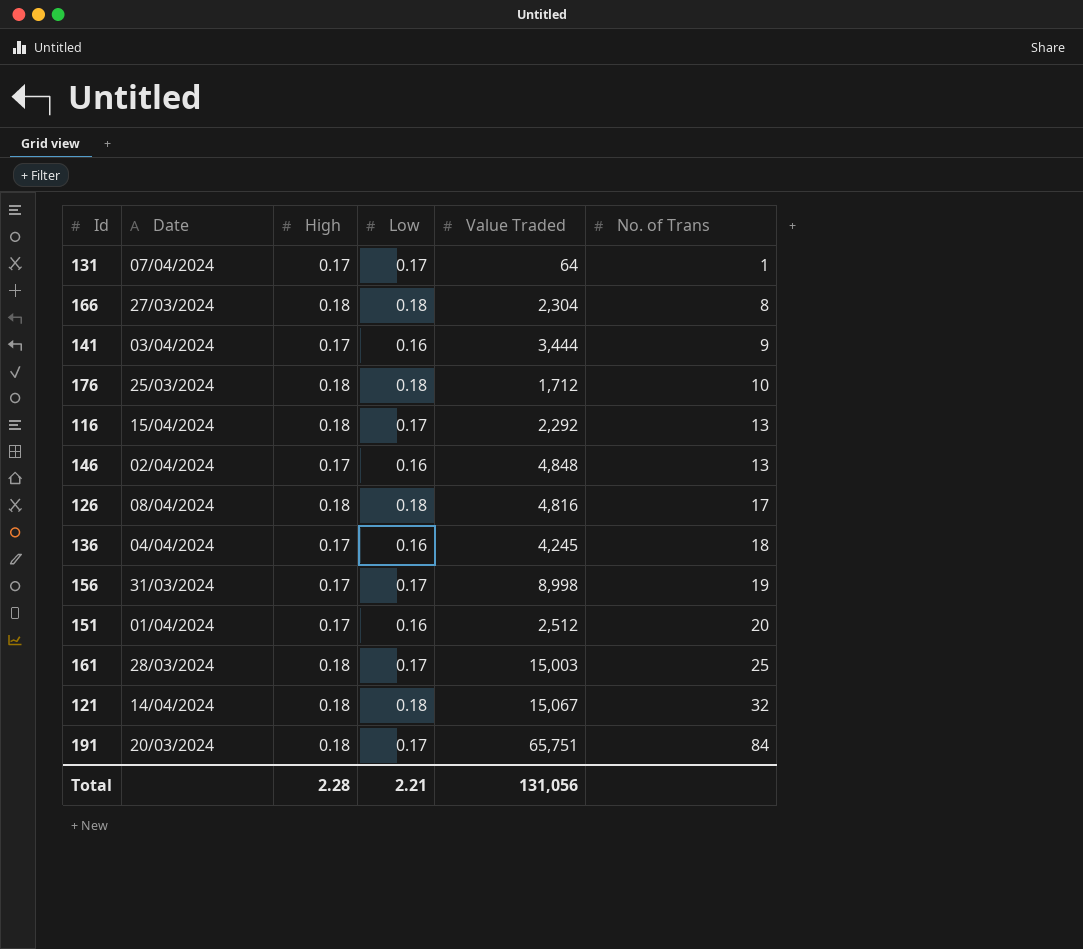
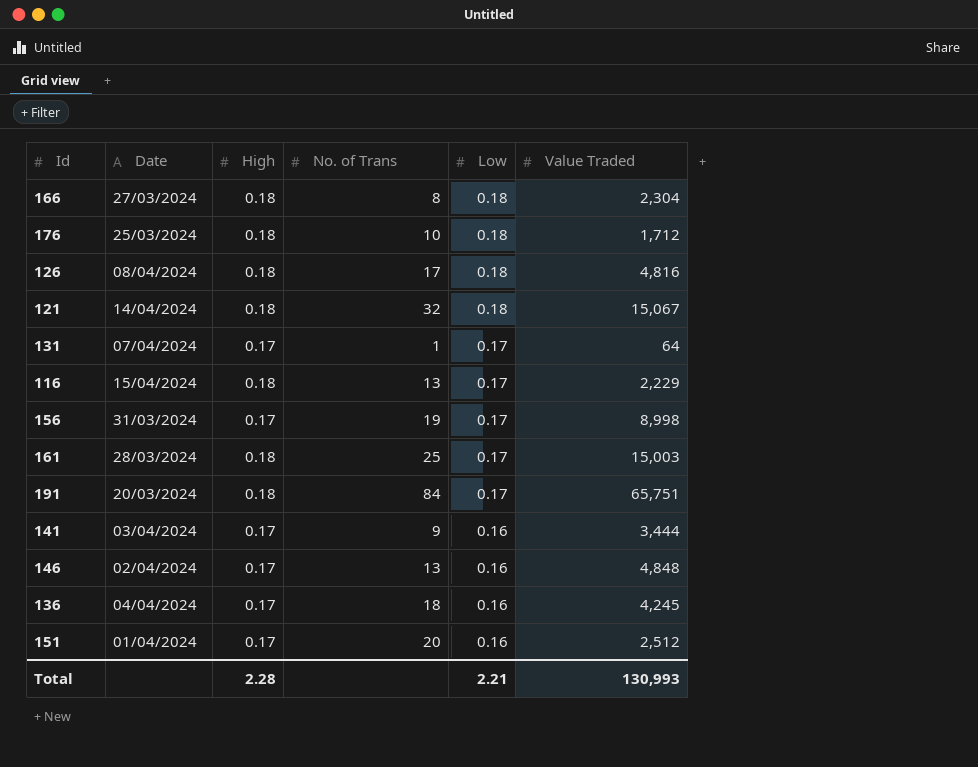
row order: No. of Trans ascending -> Low descending
column No. of Trans | position: 6 -> 4
116 | Value Traded: 2,292 -> 2,229
Total | Value Traded: 131,056 -> 130,993

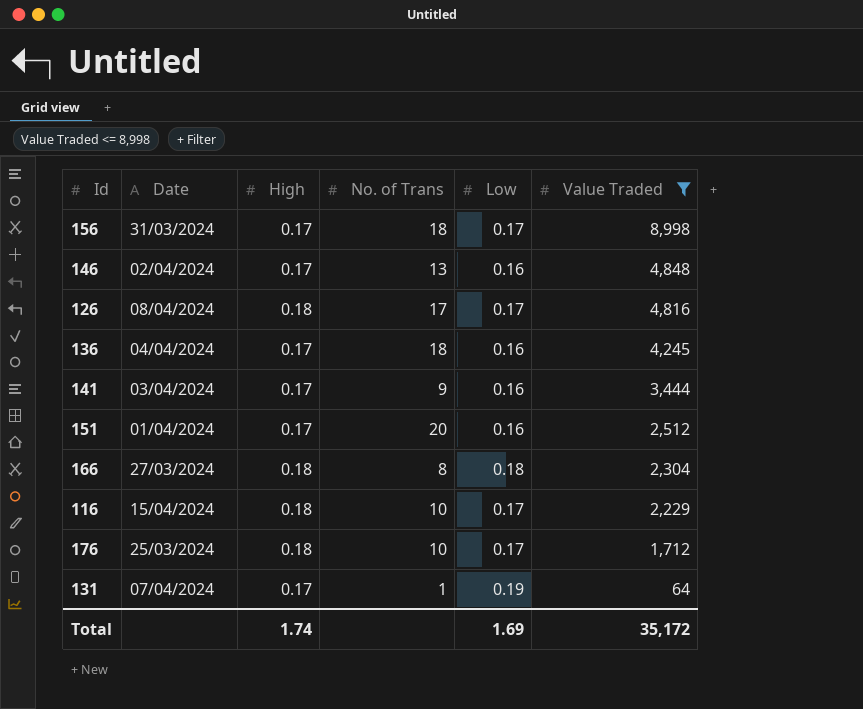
filter: none -> Value Traded <= 8,998
row order: Low descending -> Value Traded descending
156 | No. of Trans: 19 -> 18
126 | Low: 0.18 -> 0.17
116 | No. of Trans: 13 -> 10
176 | Low: 0.18 -> 0.17
131 | Low: 0.17 -> 0.19
Total | High: 2.28 -> 1.74
Total | Low: 2.21 -> 1.69
Total | Value Traded: 130,993 -> 35,172

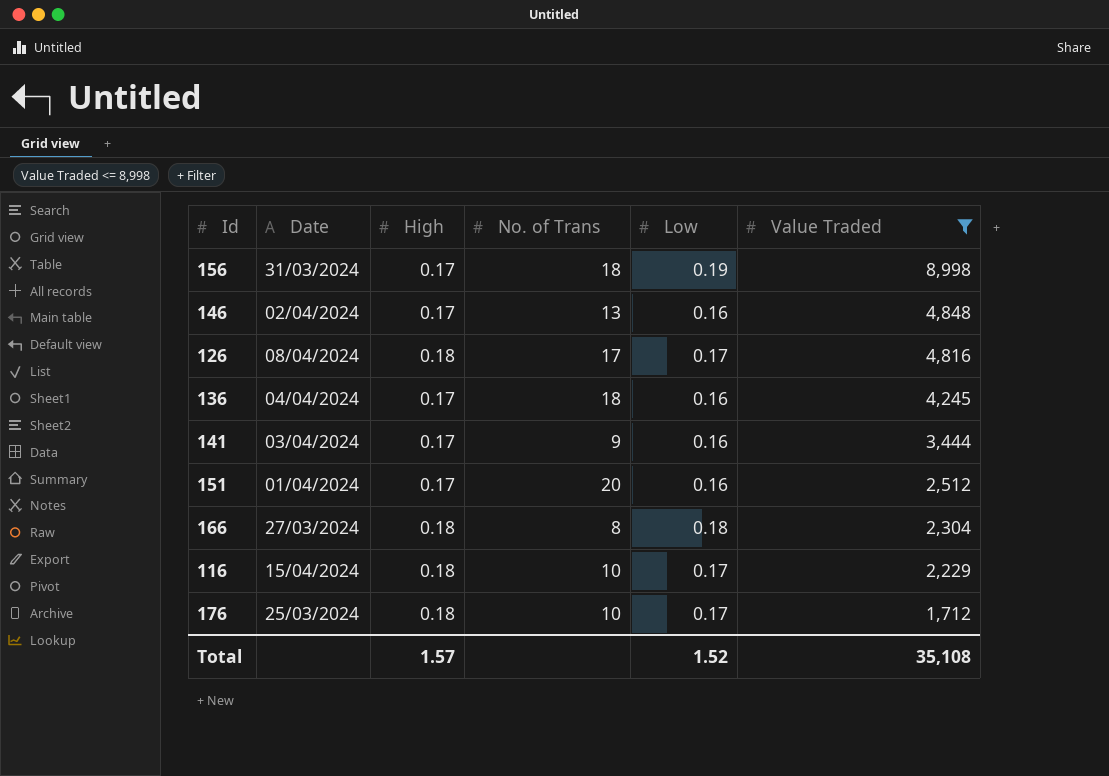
row 131: 07/04/2024 | 0.17 | 1 | 0.19 | 64 -> none
156 | Low: 0.17 -> 0.19
Total | High: 1.74 -> 1.57
Total | Low: 1.69 -> 1.52
Total | Value Traded: 35,172 -> 35,108

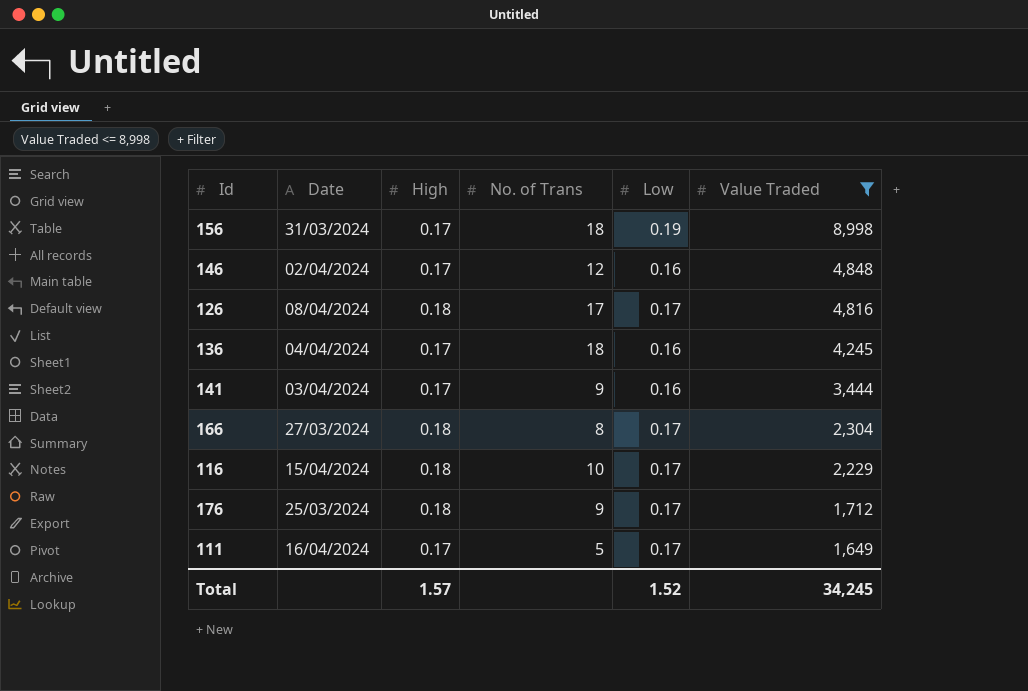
row 151: 01/04/2024 | 0.17 | 20 | 0.16 | 2,512 -> none
146 | No. of Trans: 13 -> 12
166 | Low: 0.18 -> 0.17
176 | No. of Trans: 10 -> 9
row 111: none -> 16/04/2024 | 0.17 | 5 | 0.17 | 1,649
Total | Value Traded: 35,108 -> 34,245

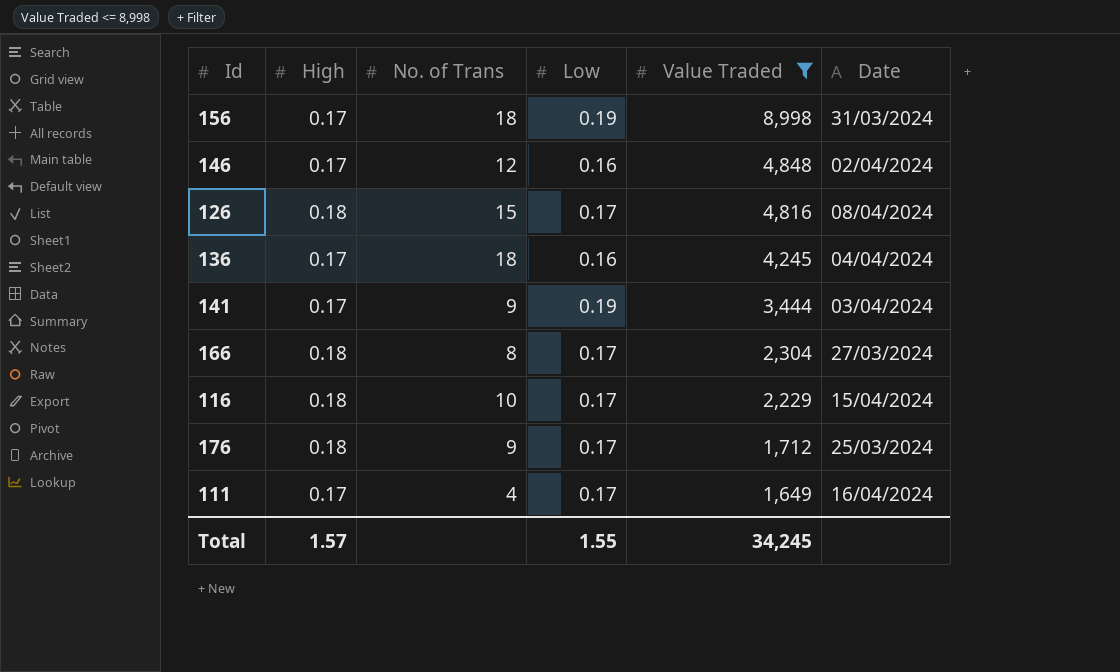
column Date | position: 2 -> 6
126 | No. of Trans: 17 -> 15
141 | Low: 0.16 -> 0.19
111 | No. of Trans: 5 -> 4
Total | Low: 1.52 -> 1.55

